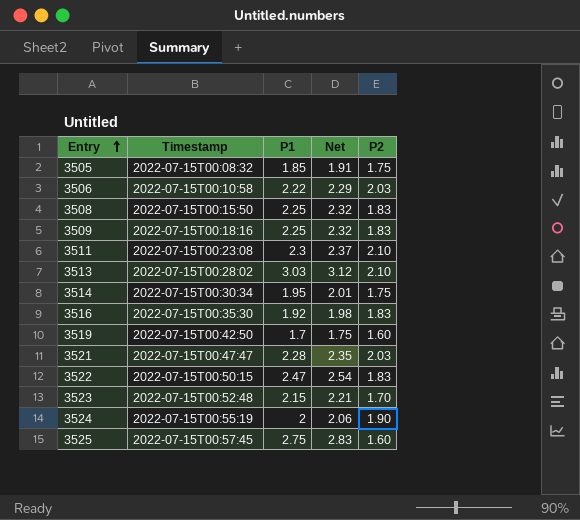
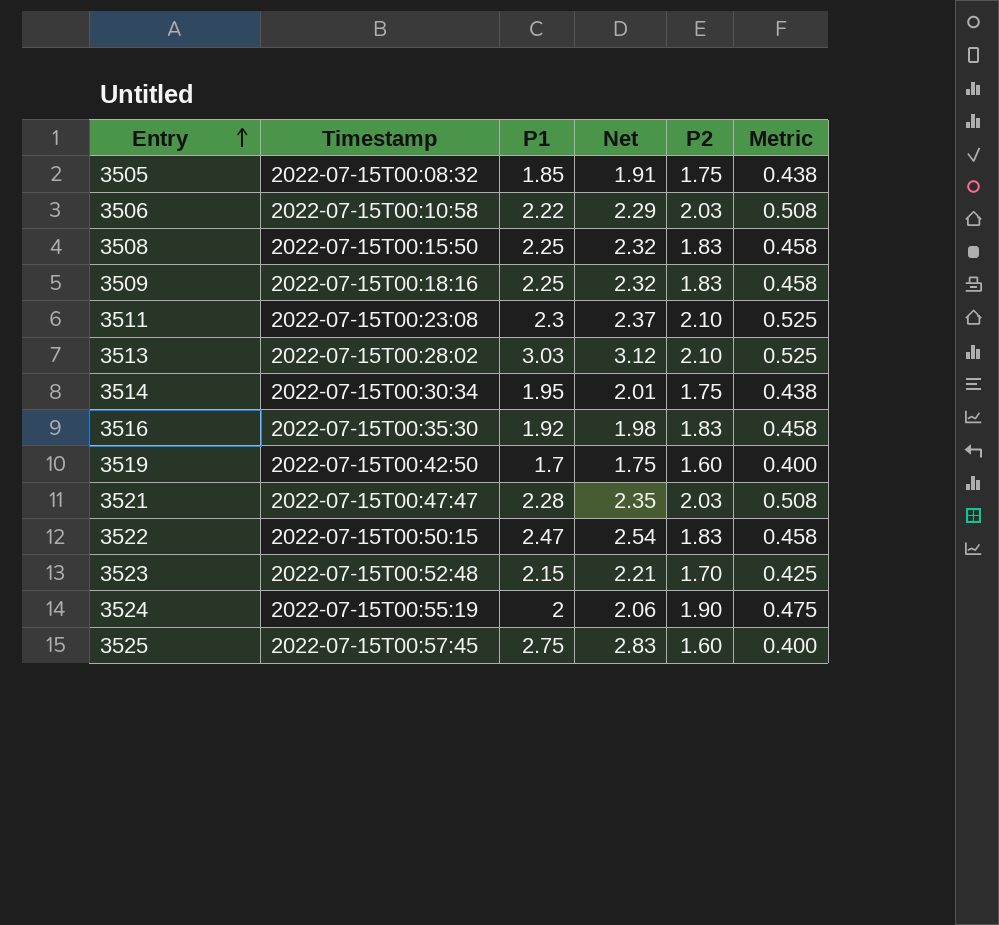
column Metric | formula: none -> [P2] * 0.25

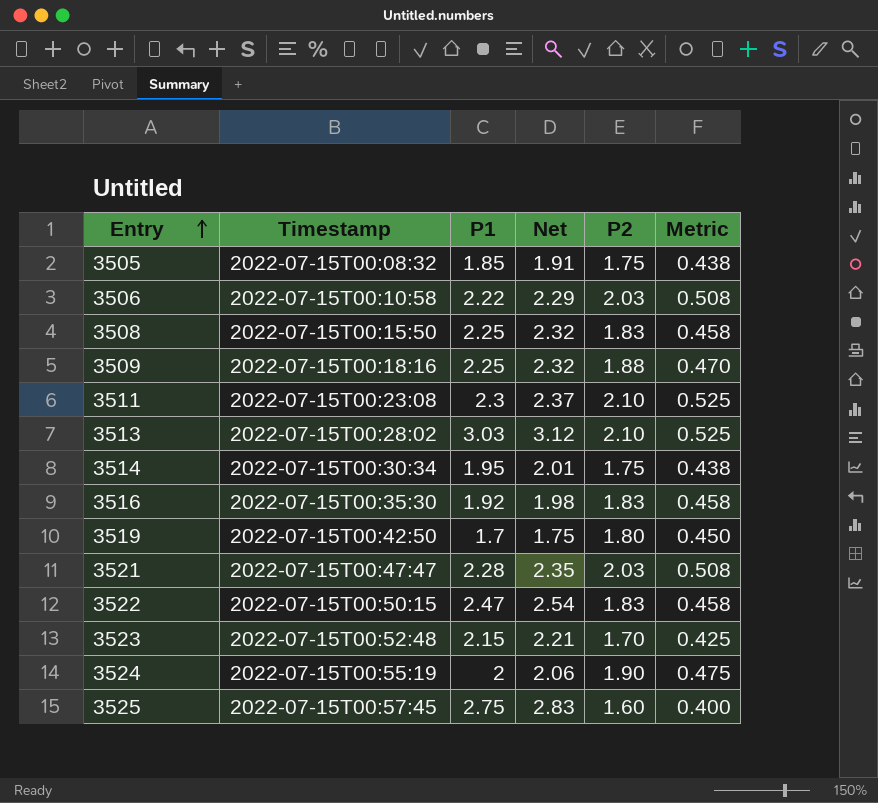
3509 | P2: 1.83 -> 1.88
3509 | Metric: 0.458 -> 0.470
3519 | P2: 1.60 -> 1.80
3519 | Metric: 0.400 -> 0.450

